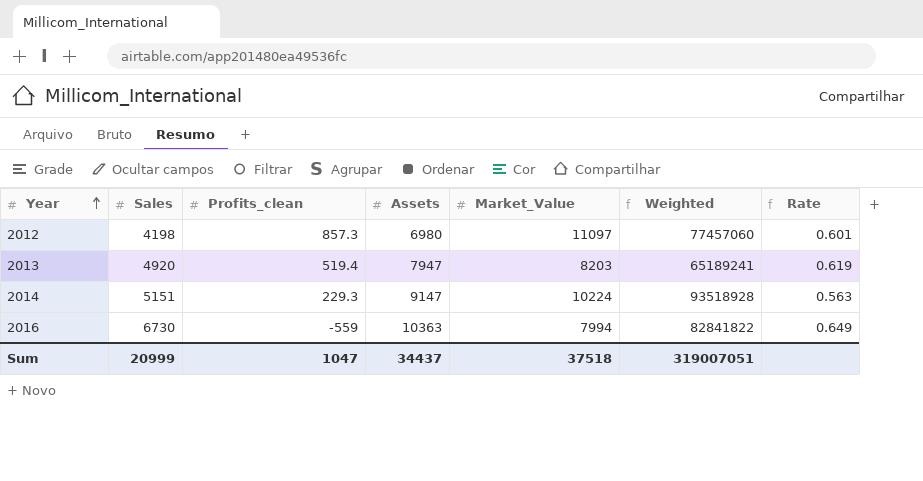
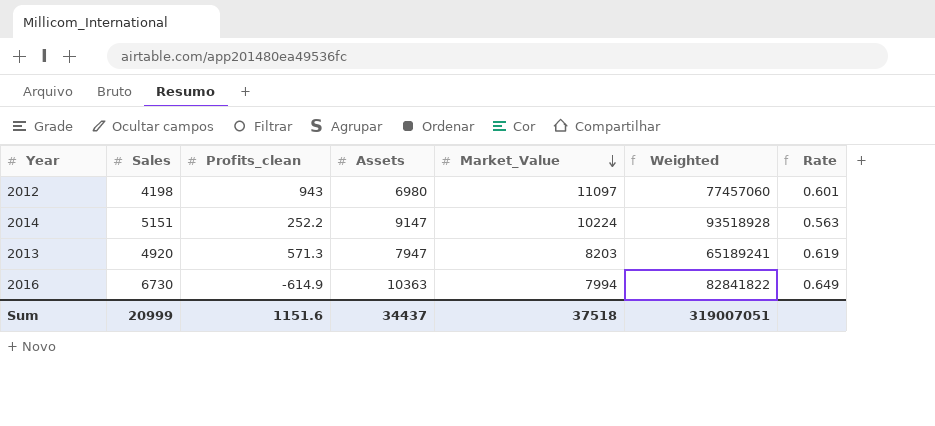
row order: Year ascending -> Market_Value descending
2012 | Profits_clean: 857.3 -> 943
2014 | Profits_clean: 229.3 -> 252.2
2013 | Profits_clean: 519.4 -> 571.3
2016 | Profits_clean: -559 -> -614.9
Sum | Profits_clean: 1047 -> 1151.6

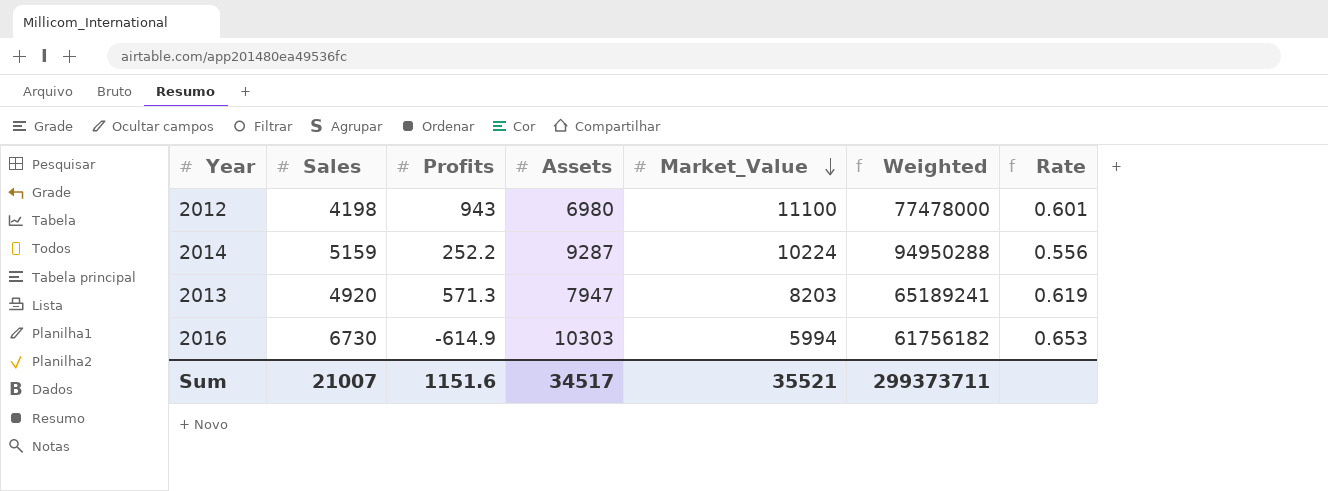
column name: Profits_clean -> Profits
2012 | Market_Value: 11097 -> 11100
2012 | Weighted: 77457060 -> 77478000
2014 | Sales: 5151 -> 5159
2014 | Assets: 9147 -> 9287
2014 | Weighted: 93518928 -> 94950288
2014 | Rate: 0.563 -> 0.556
2016 | Assets: 10363 -> 10303
2016 | Market_Value: 7994 -> 5994
2016 | Weighted: 82841822 -> 61756182
2016 | Rate: 0.649 -> 0.653
Sum | Sales: 20999 -> 21007
Sum | Assets: 34437 -> 34517
Sum | Market_Value: 37518 -> 35521
Sum | Weighted: 319007051 -> 299373711

